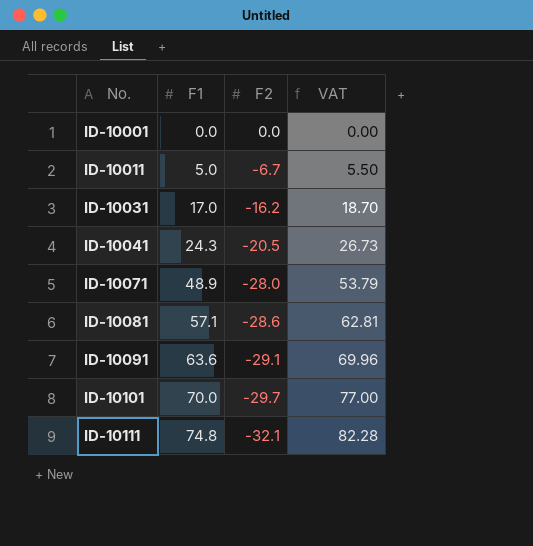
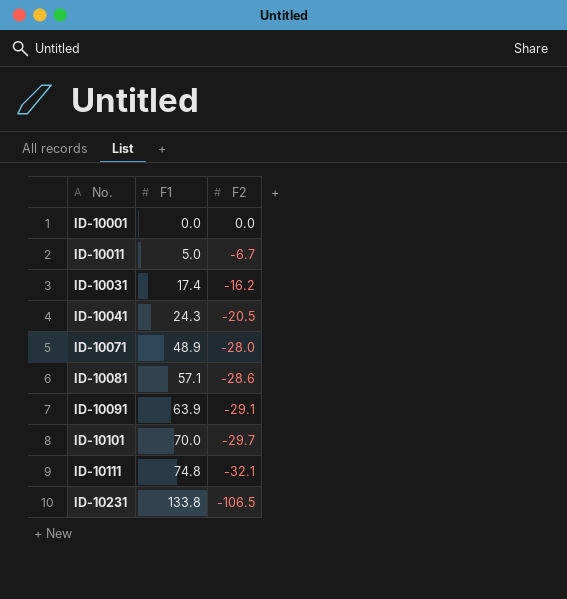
column VAT | formula: [F1] * 1.1 -> none
ID-10031 | F1: 17.0 -> 17.4
ID-10091 | F1: 63.6 -> 63.9
row ID-10231: none -> 133.8 | -106.5

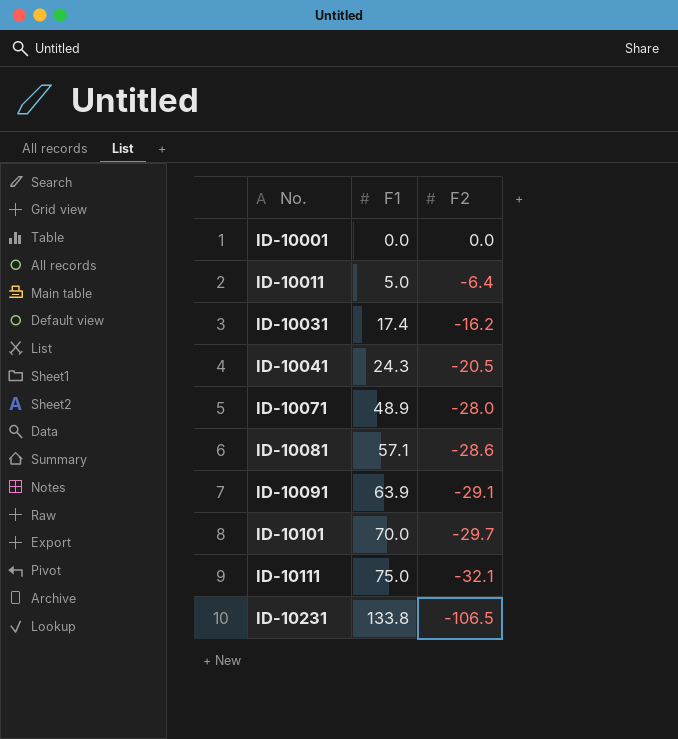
ID-10011 | F2: -6.7 -> -6.4
ID-10111 | F1: 74.8 -> 75.0

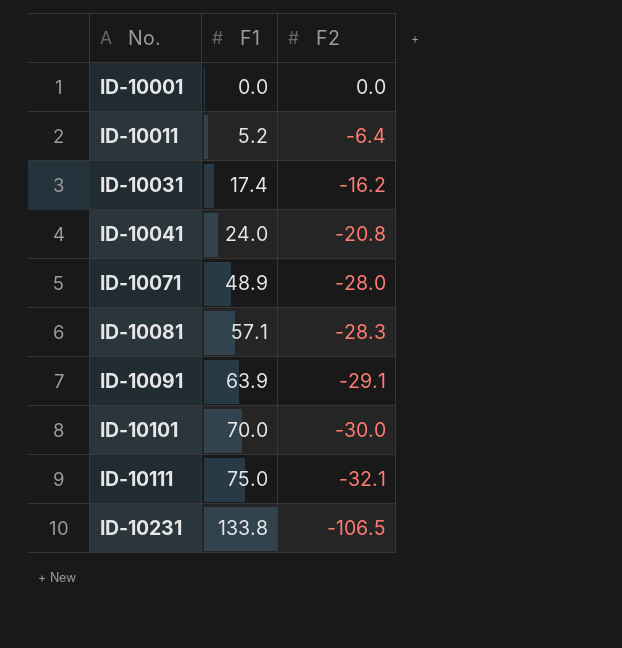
ID-10011 | F1: 5.0 -> 5.2
ID-10041 | F1: 24.3 -> 24.0
ID-10041 | F2: -20.5 -> -20.8
ID-10081 | F2: -28.6 -> -28.3
ID-10101 | F2: -29.7 -> -30.0

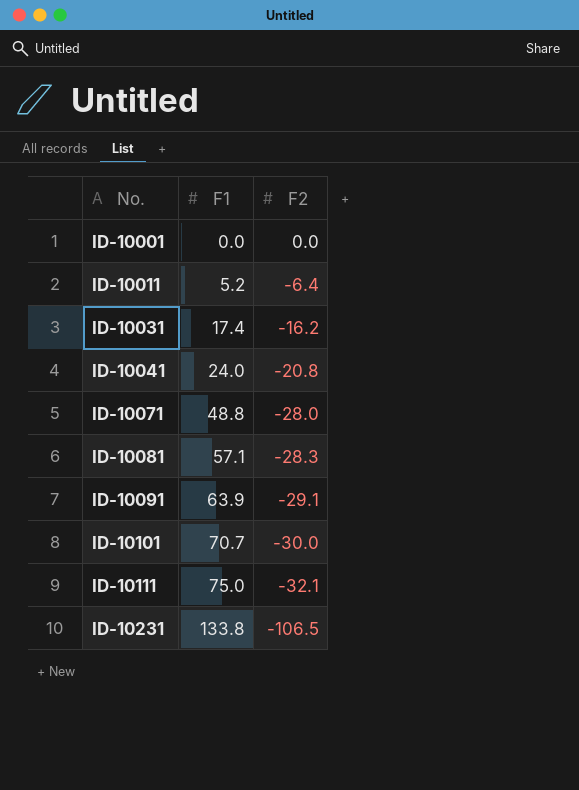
ID-10071 | F1: 48.9 -> 48.8
ID-10101 | F1: 70.0 -> 70.7

